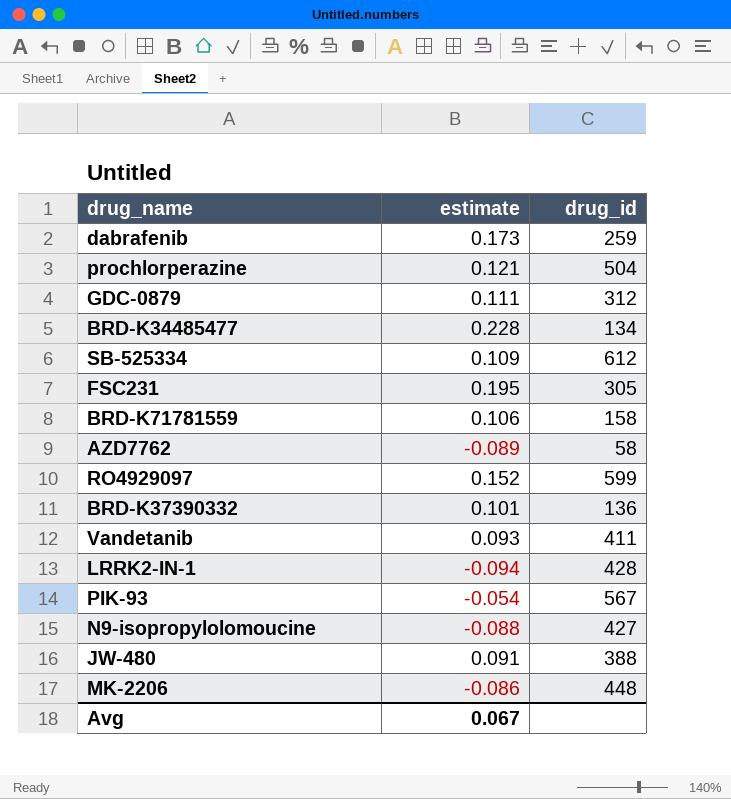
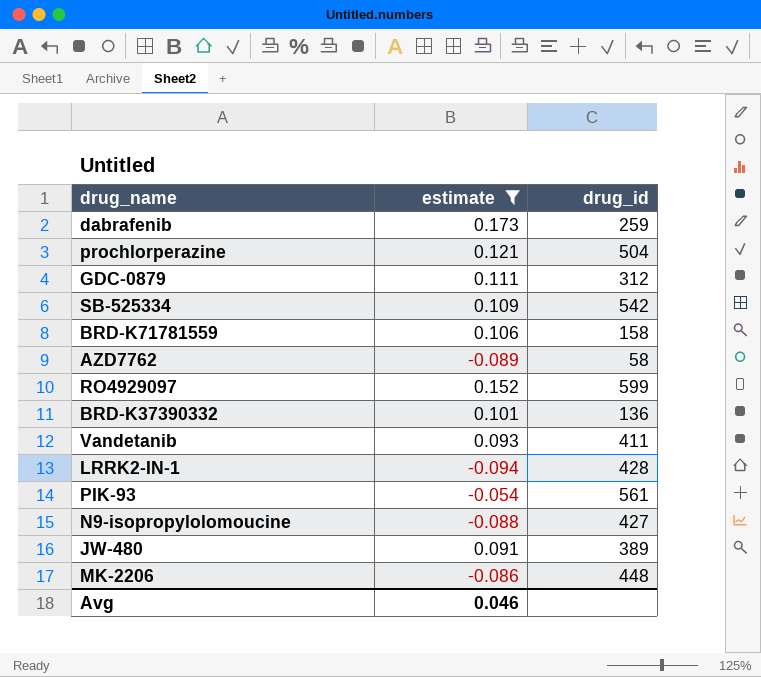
filter: none -> estimate <= 0.173
SB-525334 | drug_id: 612 -> 542
PIK-93 | drug_id: 567 -> 561
JW-480 | drug_id: 388 -> 389
Avg | estimate: 0.067 -> 0.046

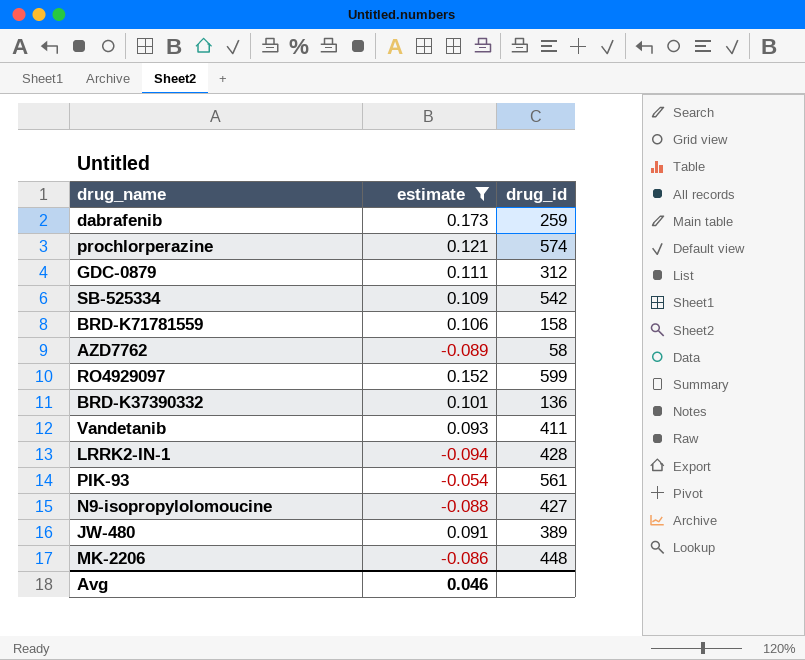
prochlorperazine | drug_id: 504 -> 574

